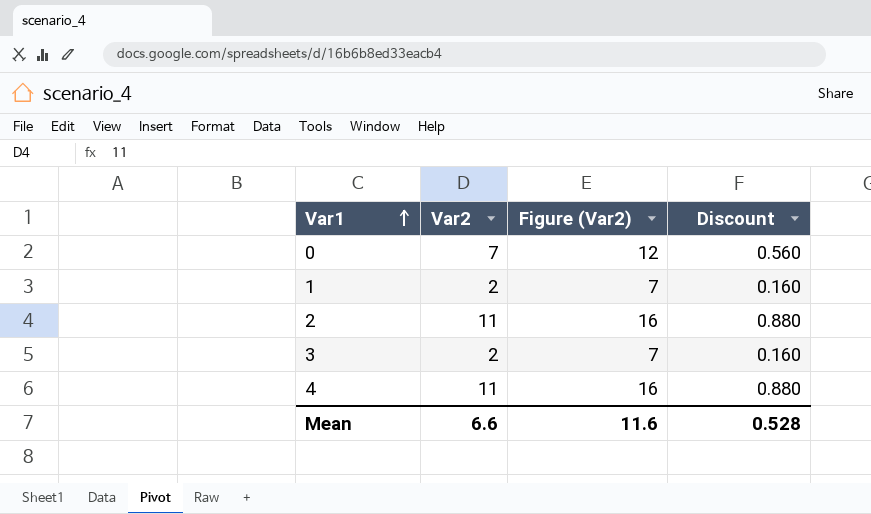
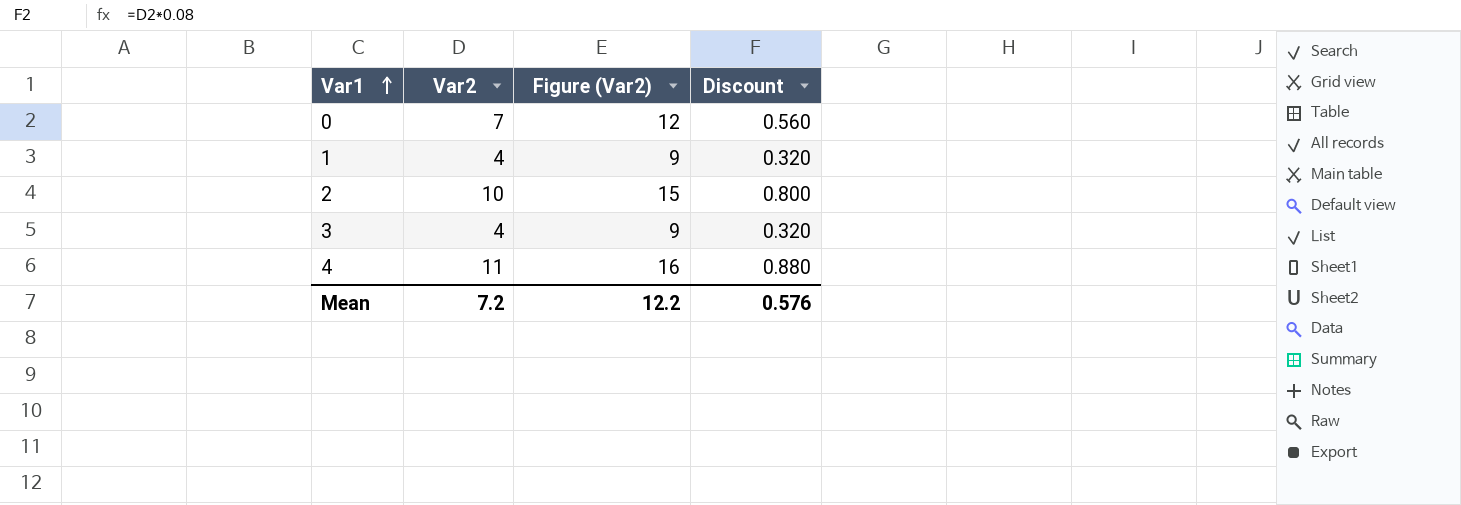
1 | Var2: 2 -> 4
1 | Figure (Var2): 7 -> 9
1 | Discount: 0.160 -> 0.320
2 | Var2: 11 -> 10
2 | Figure (Var2): 16 -> 15
2 | Discount: 0.880 -> 0.800
3 | Var2: 2 -> 4
3 | Figure (Var2): 7 -> 9
3 | Discount: 0.160 -> 0.320
Mean | Var2: 6.6 -> 7.2
Mean | Figure (Var2): 11.6 -> 12.2
Mean | Discount: 0.528 -> 0.576

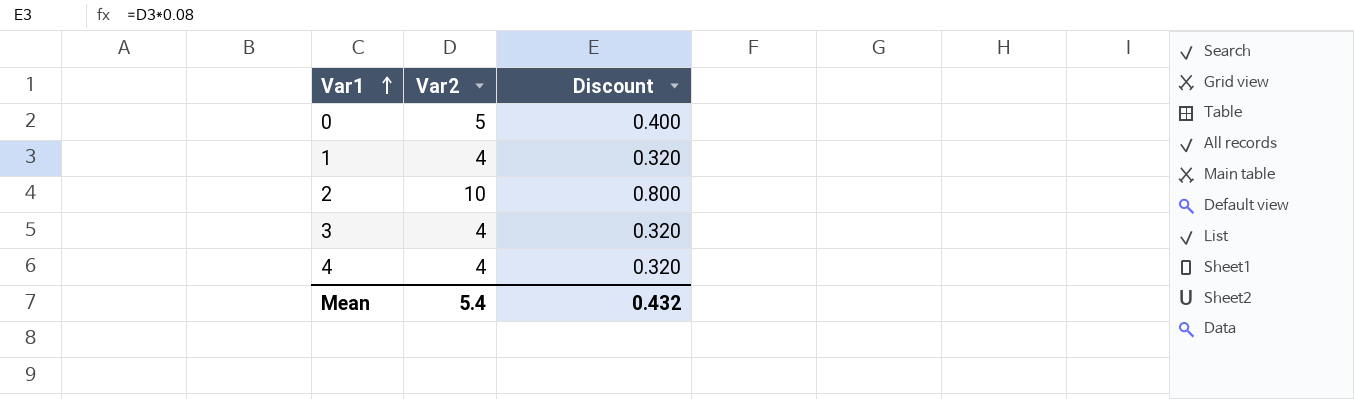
column Figure (Var2) | formula: [Var2] + 5 -> none
0 | Var2: 7 -> 5
0 | Discount: 0.560 -> 0.400
4 | Var2: 11 -> 4
4 | Discount: 0.880 -> 0.320
Mean | Var2: 7.2 -> 5.4
Mean | Discount: 0.576 -> 0.432

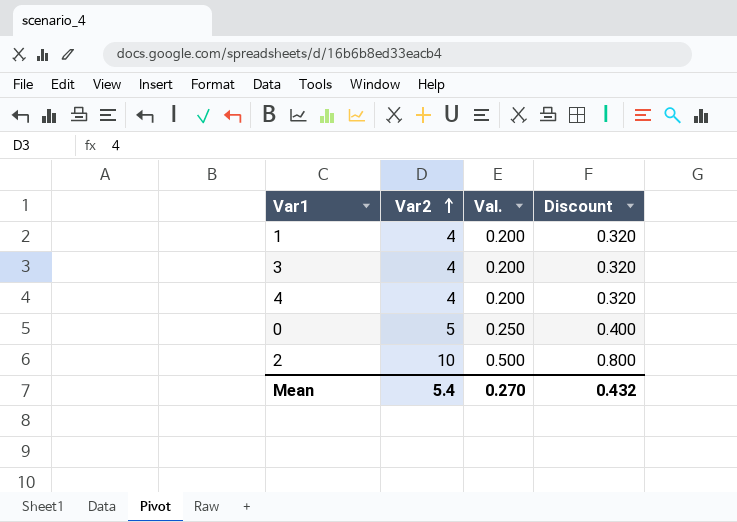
row order: Var1 ascending -> Var2 ascending
column Val. | formula: none -> [Var2] * 0.05

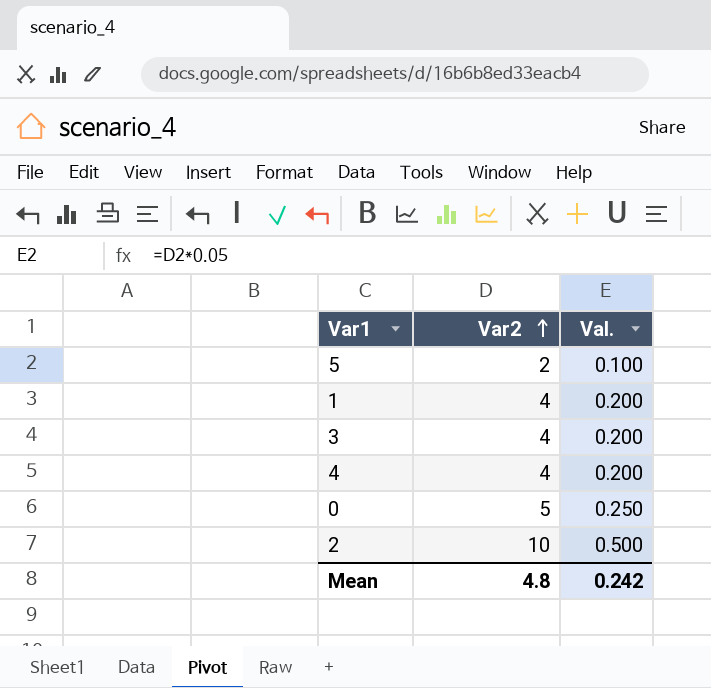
column Discount | formula: [Var2] * 0.08 -> none
row 5: none -> 2 | 0.100
Mean | Var2: 5.4 -> 4.8
Mean | Val.: 0.270 -> 0.242

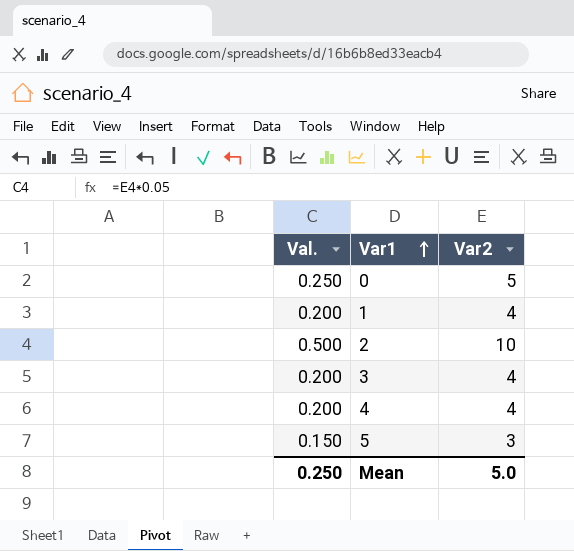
row order: Var2 ascending -> Var1 ascending
column Val. | position: 3 -> 1
5 | Val.: 0.100 -> 0.150
5 | Var2: 2 -> 3
Mean | Val.: 0.242 -> 0.250
Mean | Var2: 4.8 -> 5.0

